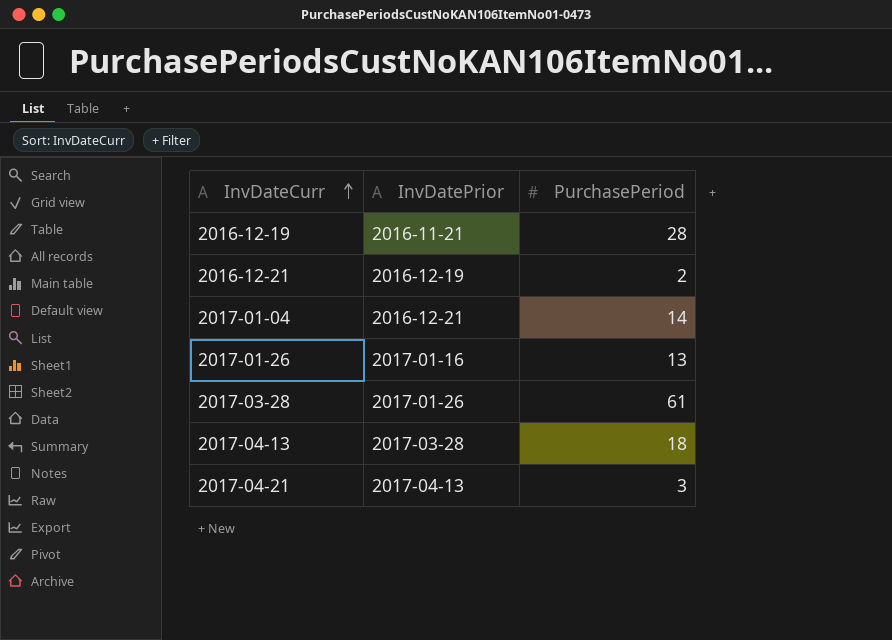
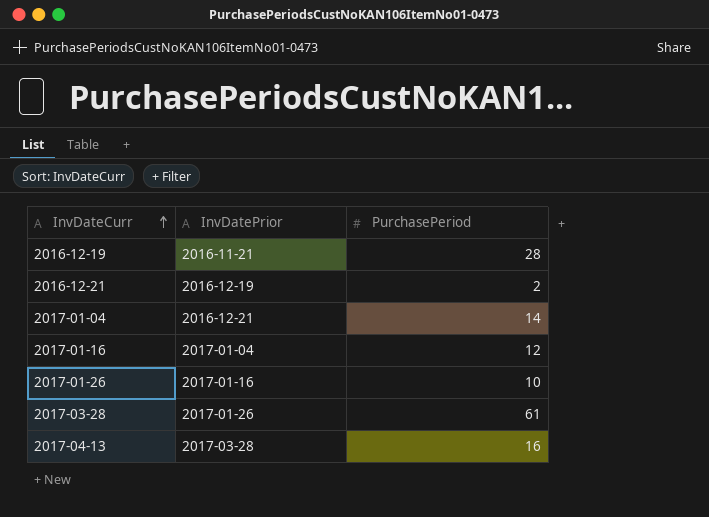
row 2017-04-21: 2017-04-13 | 3 -> none
row 2017-01-16: none -> 2017-01-04 | 12
2017-01-26 | PurchasePeriod: 13 -> 10
2017-04-13 | PurchasePeriod: 18 -> 16

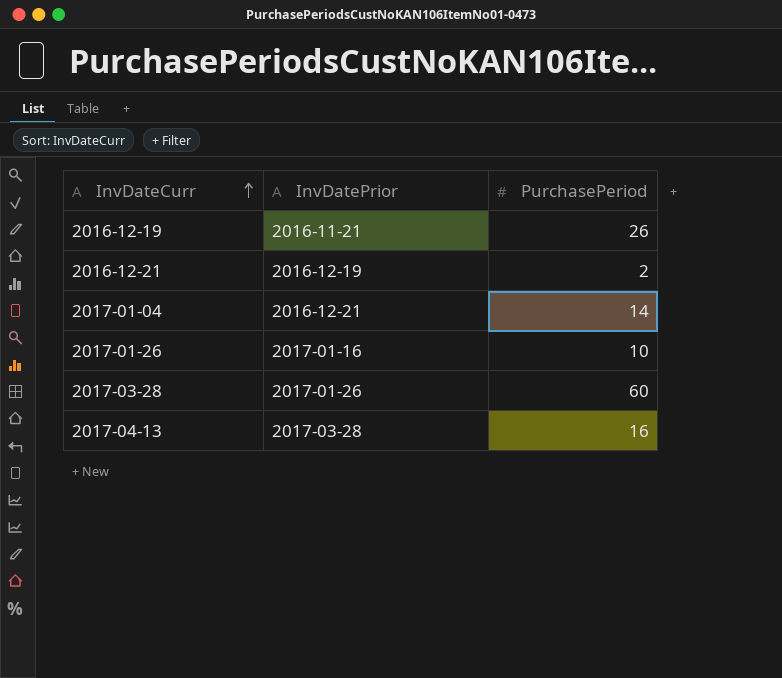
row 2017-01-16: 2017-01-04 | 12 -> none
2016-12-19 | PurchasePeriod: 28 -> 26
2017-03-28 | PurchasePeriod: 61 -> 60

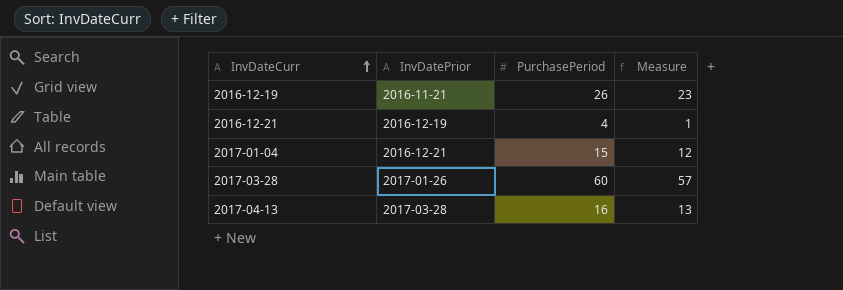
column Measure | formula: none -> [PurchasePeriod] - 3
row 2017-01-26: 2017-01-16 | 10 -> none
2016-12-21 | PurchasePeriod: 2 -> 4
2017-01-04 | PurchasePeriod: 14 -> 15

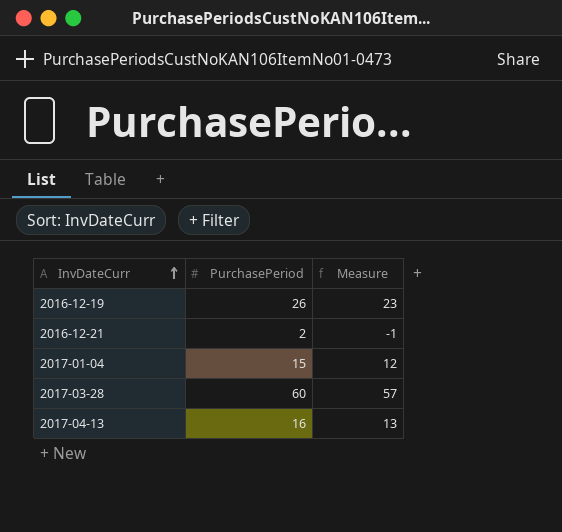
column InvDatePrior | position: 2 -> none
2016-12-21 | PurchasePeriod: 4 -> 2
2016-12-21 | Measure: 1 -> -1

